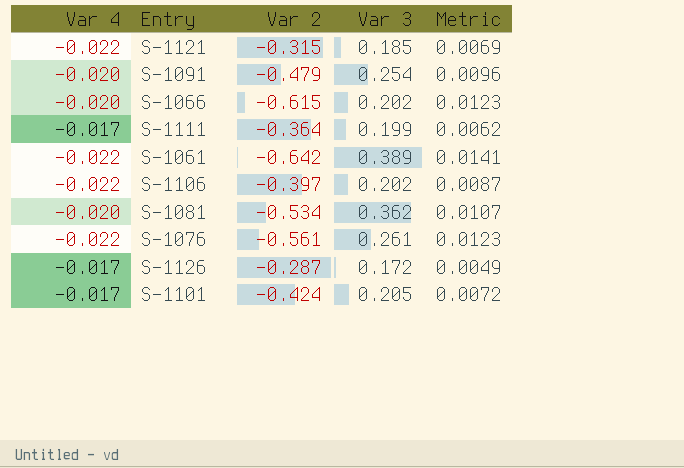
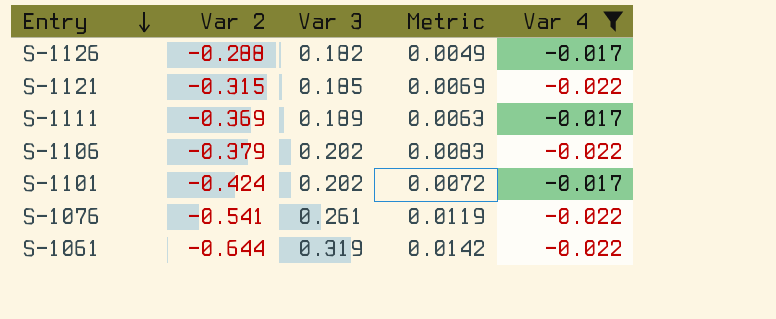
filter: none -> Var 4 != -0.020
row order: none -> Entry descending
column Var 4 | position: 1 -> 5
S-1126 | Var 2: -0.287 -> -0.288
S-1126 | Var 3: 0.172 -> 0.182
S-1111 | Var 2: -0.364 -> -0.369
S-1111 | Var 3: 0.199 -> 0.189
S-1111 | Metric: 0.0062 -> 0.0063
S-1106 | Var 2: -0.397 -> -0.379
S-1106 | Metric: 0.0087 -> 0.0083
S-1101 | Var 3: 0.205 -> 0.202
S-1076 | Var 2: -0.561 -> -0.541
S-1076 | Metric: 0.0123 -> 0.0119
S-1061 | Var 2: -0.642 -> -0.644
S-1061 | Var 3: 0.389 -> 0.319
S-1061 | Metric: 0.0141 -> 0.0142

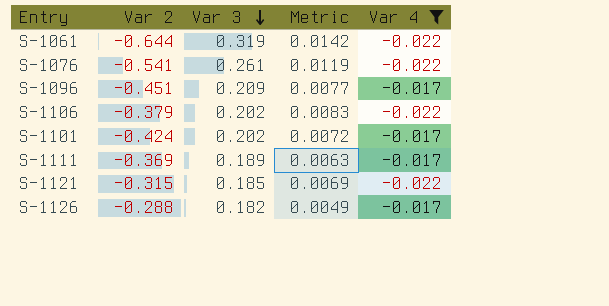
row order: Entry descending -> Var 3 descending
row S-1096: none -> -0.451 | 0.209 | 0.0077 | -0.017

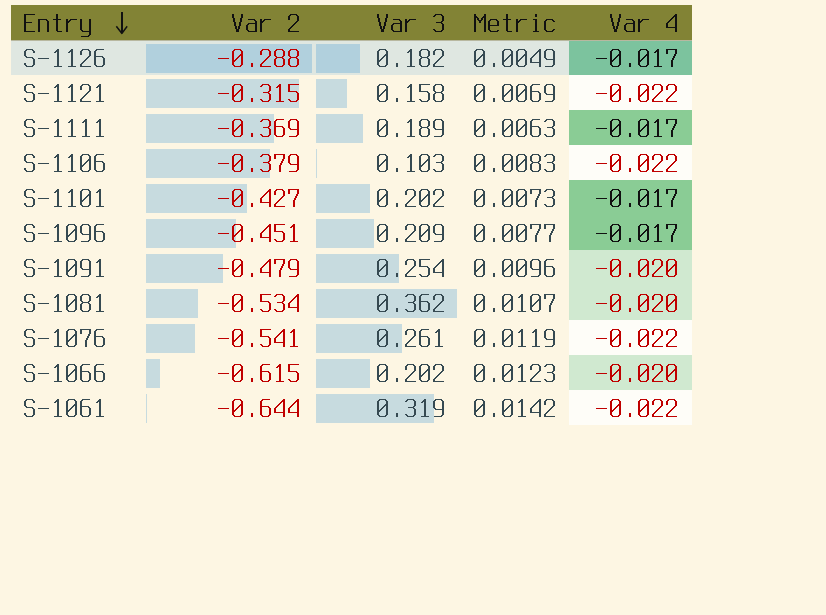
filter: Var 4 != -0.020 -> none
row order: Var 3 descending -> Entry descending
S-1121 | Var 3: 0.185 -> 0.158
S-1106 | Var 3: 0.202 -> 0.103
S-1101 | Var 2: -0.424 -> -0.427
S-1101 | Metric: 0.0072 -> 0.0073

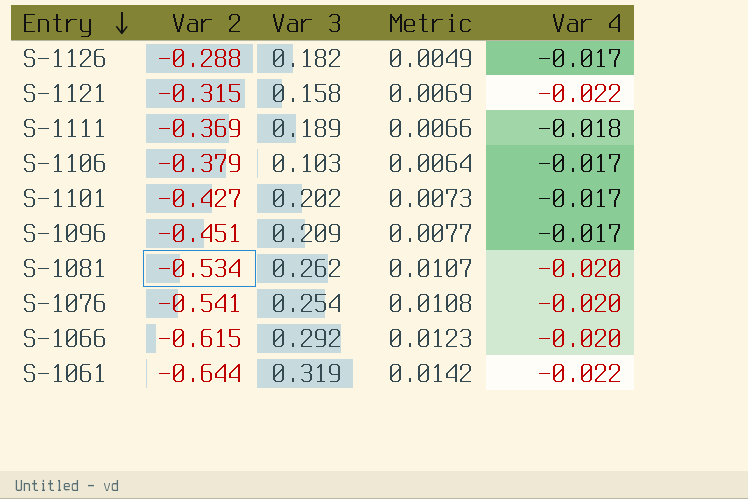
row S-1091: -0.479 | 0.254 | 0.0096 | -0.020 -> none
S-1111 | Metric: 0.0063 -> 0.0066
S-1111 | Var 4: -0.017 -> -0.018
S-1106 | Metric: 0.0083 -> 0.0064
S-1106 | Var 4: -0.022 -> -0.017
S-1081 | Var 3: 0.362 -> 0.262
S-1076 | Var 3: 0.261 -> 0.254
S-1076 | Metric: 0.0119 -> 0.0108
S-1076 | Var 4: -0.022 -> -0.020
S-1066 | Var 3: 0.202 -> 0.292

